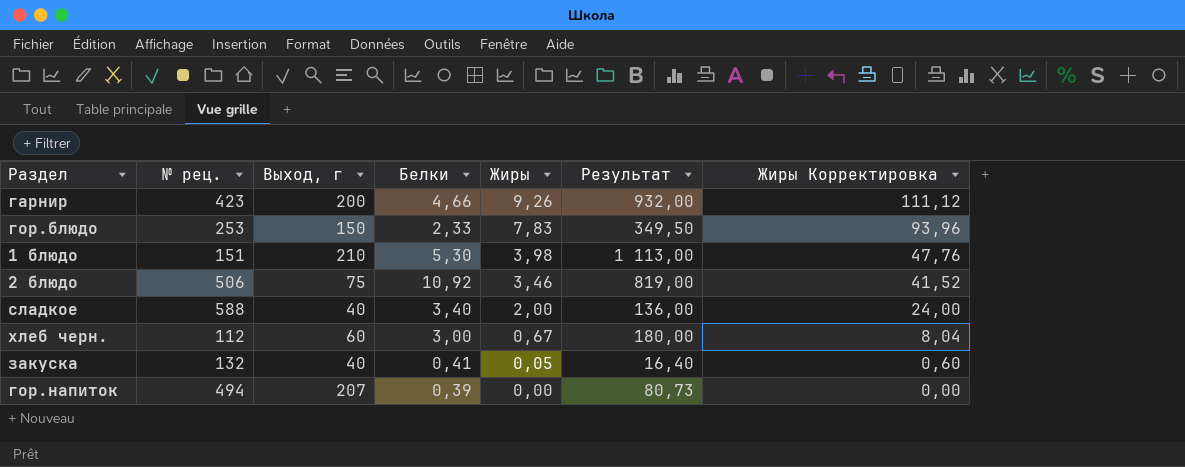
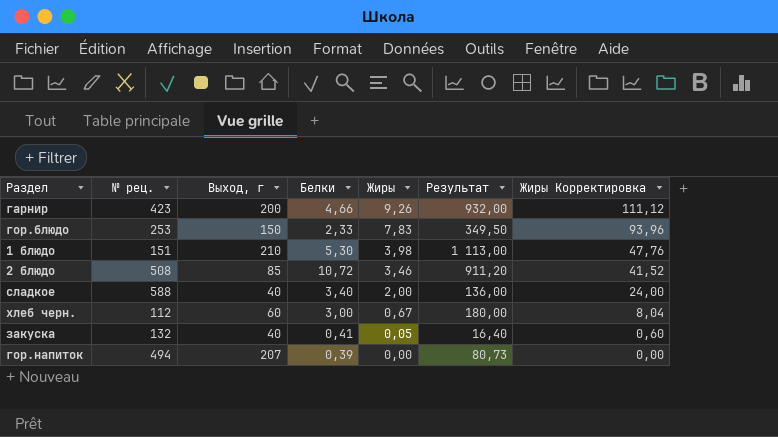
2 блюдо | № рец.: 506 -> 508
2 блюдо | Выход, г: 75 -> 85
2 блюдо | Белки: 10,92 -> 10,72
2 блюдо | Результат: 819,00 -> 911,20

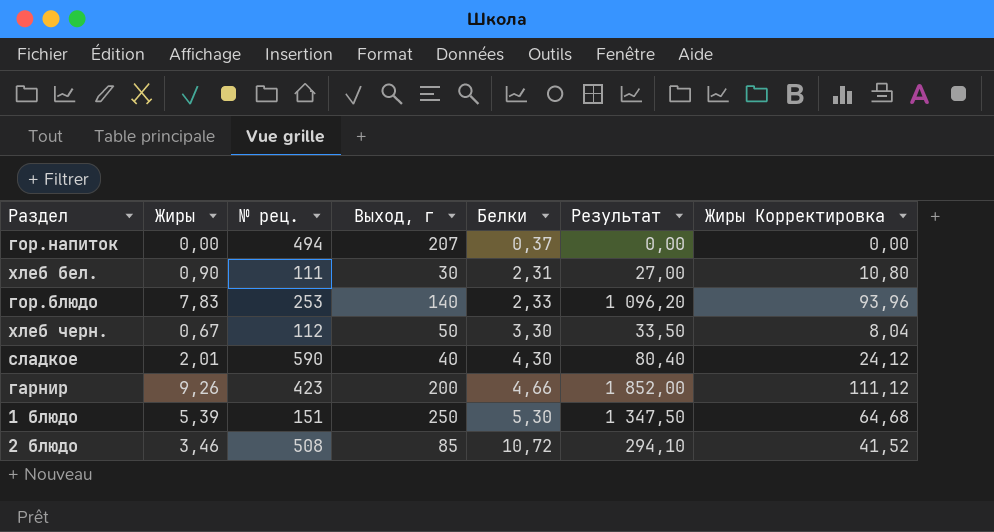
row order: Жиры descending -> Белки ascending
column Жиры | position: 5 -> 2
column Результат | formula: [Выход, г] * [Белки] -> [Жиры] * [Выход, г]
row закуска: 132 | 40 | 0,41 | 0,05 | 16,40 | 0,60 -> none
гор.напиток | Белки: 0,39 -> 0,37
row хлеб бел.: none -> 0,90 | 111 | 30 | 2,31 | 27,00 | 10,80
гор.блюдо | Выход, г: 150 -> 140
хлеб черн. | Выход, г: 60 -> 50
хлеб черн. | Белки: 3,00 -> 3,30
сладкое | Жиры: 2,00 -> 2,01
сладкое | № рец.: 588 -> 590
сладкое | Белки: 3,40 -> 4,30
сладкое | Жиры Корректировка: 24,00 -> 24,12
1 блюдо | Жиры: 3,98 -> 5,39
1 блюдо | Выход, г: 210 -> 250
1 блюдо | Жиры Корректировка: 47,76 -> 64,68

